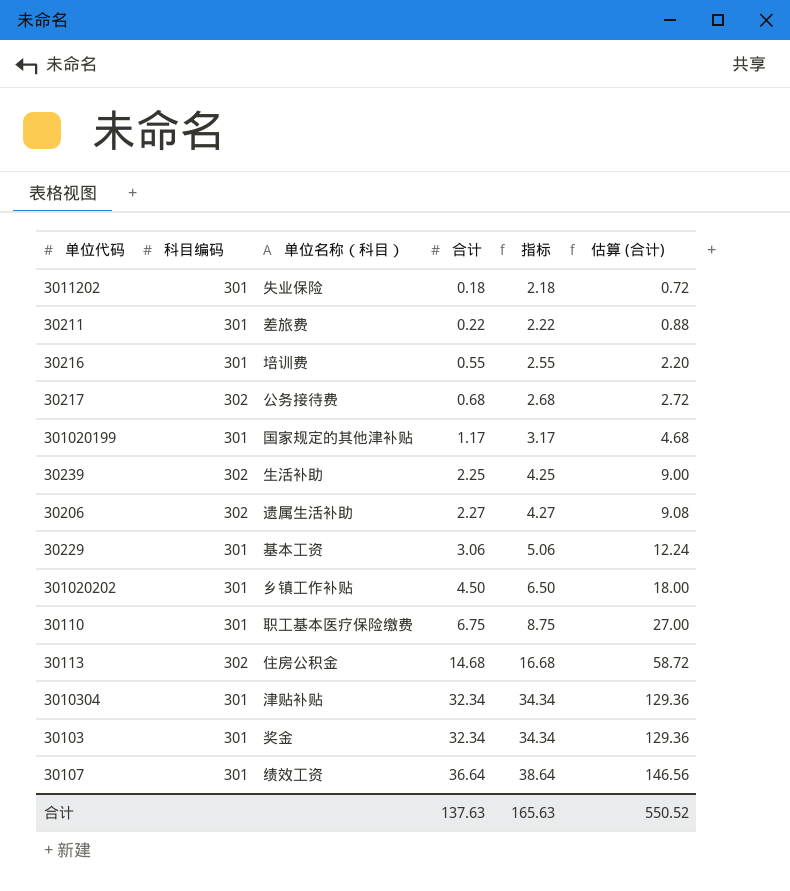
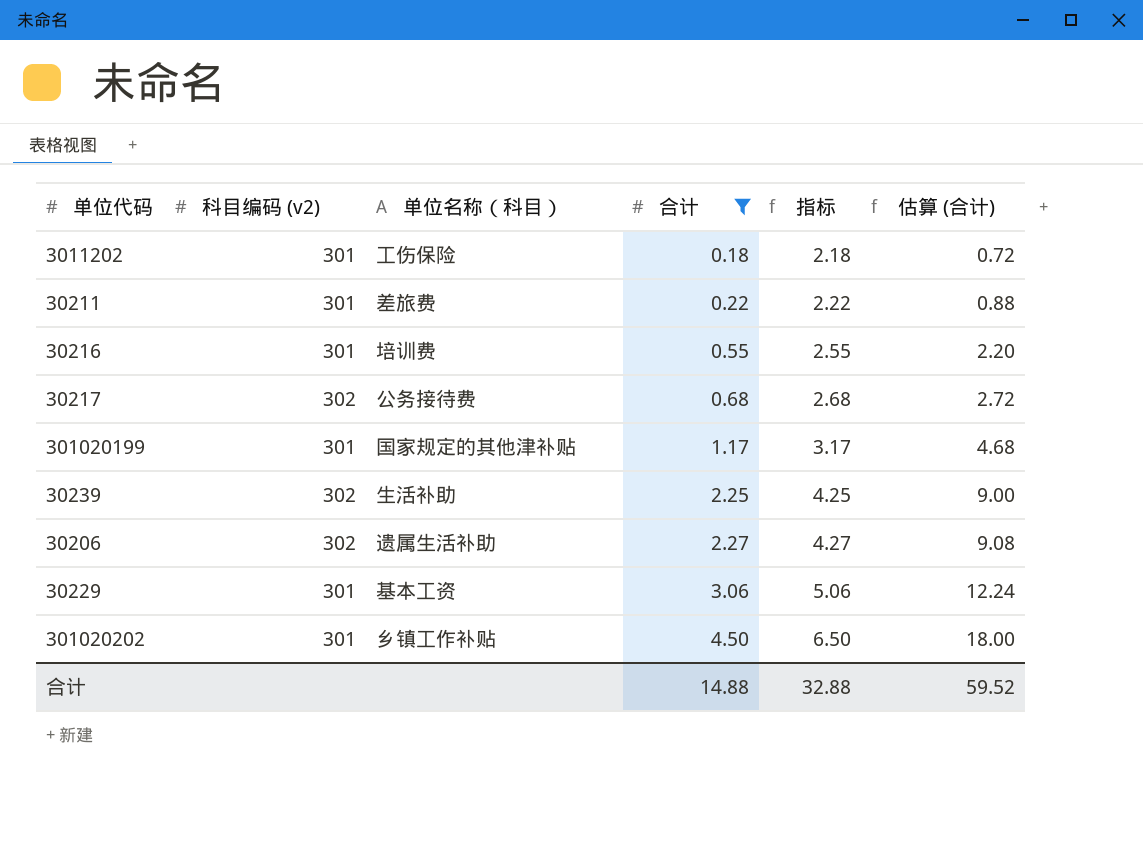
filter: none -> 合计 <= 4.50
column name: 科目编码 -> 科目编码 (v2)
3011202 | 单位名称（科目）: 失业保险 -> 工伤保险
合计 | 合计: 137.63 -> 14.88
合计 | 指标: 165.63 -> 32.88
合计 | 估算 (合计): 550.52 -> 59.52

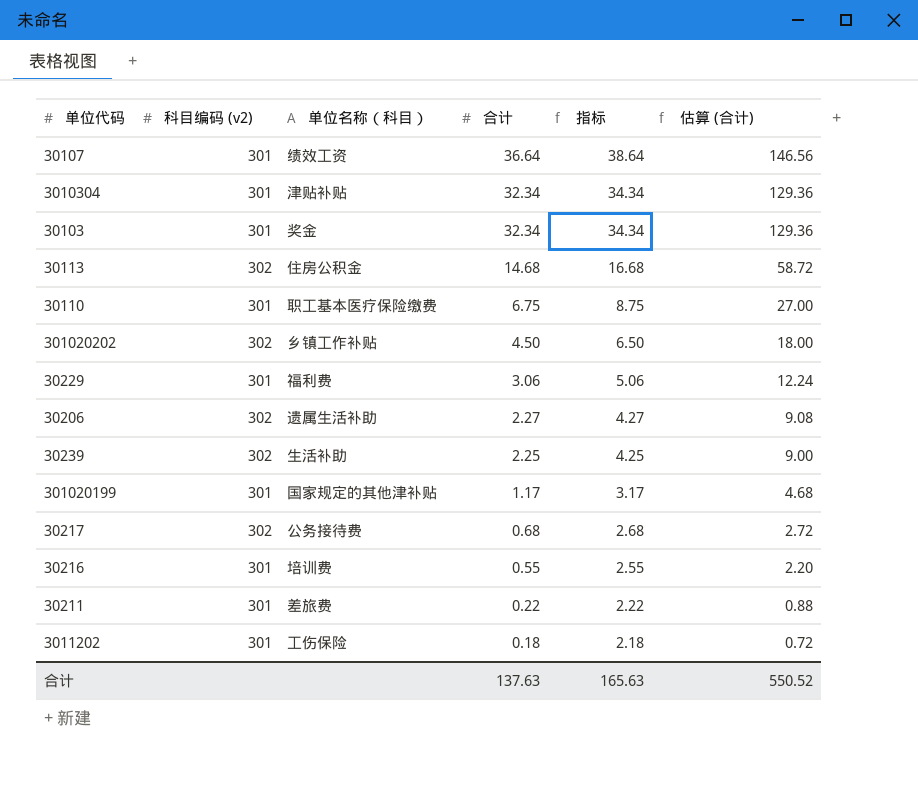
filter: 合计 <= 4.50 -> none
row order: 合计 ascending -> 合计 descending
301020202 | 科目编码 (v2): 301 -> 302
30229 | 单位名称（科目）: 基本工资 -> 福利费
合计 | 合计: 14.88 -> 137.63
合计 | 指标: 32.88 -> 165.63
合计 | 估算 (合计): 59.52 -> 550.52

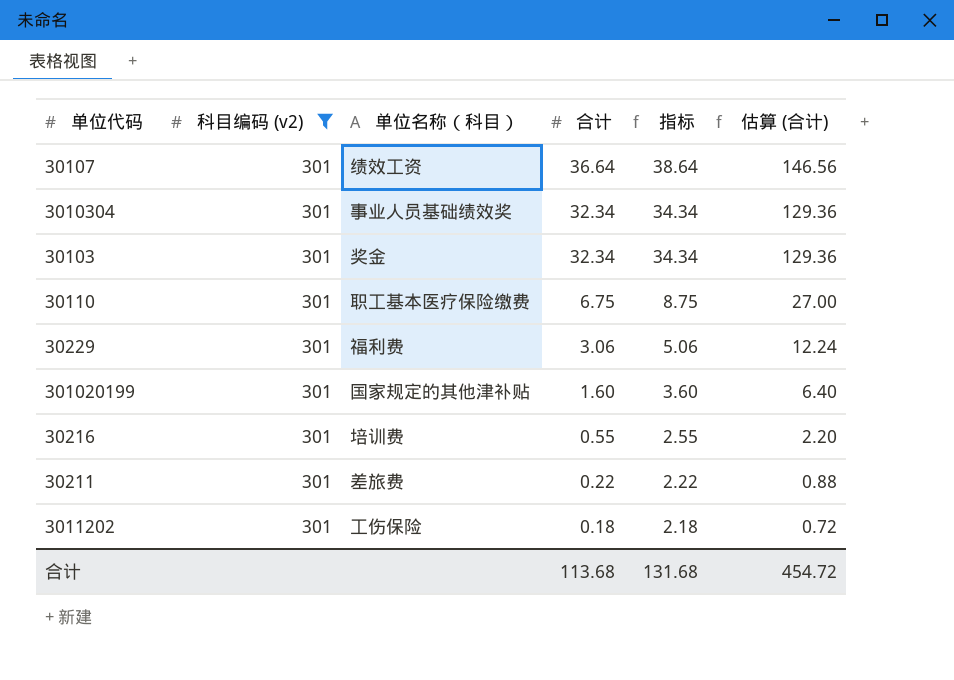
filter: none -> 科目编码 (v2) = 301
3010304 | 单位名称（科目）: 津贴补贴 -> 事业人员基础绩效奖
301020199 | 合计: 1.17 -> 1.60
301020199 | 指标: 3.17 -> 3.60
301020199 | 估算 (合计): 4.68 -> 6.40
合计 | 合计: 137.63 -> 113.68
合计 | 指标: 165.63 -> 131.68
合计 | 估算 (合计): 550.52 -> 454.72

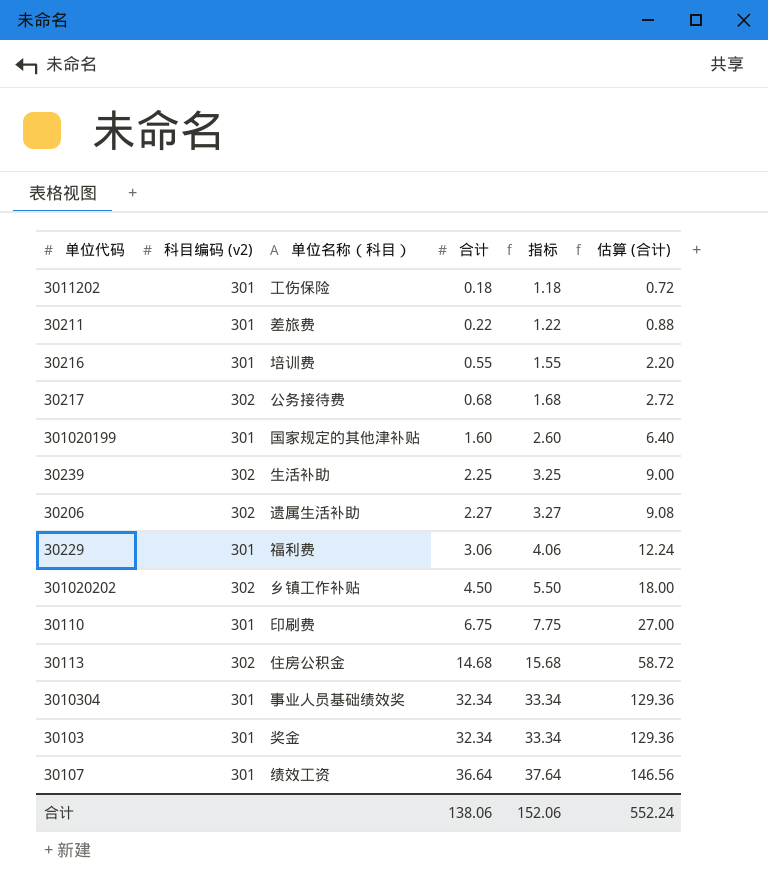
filter: 科目编码 (v2) = 301 -> none
row order: 合计 descending -> 合计 ascending
column 指标 | formula: [合计] + 2 -> [合计] + 1
30110 | 单位名称（科目）: 职工基本医疗保险缴费 -> 印刷费
合计 | 合计: 113.68 -> 138.06
合计 | 指标: 131.68 -> 152.06
合计 | 估算 (合计): 454.72 -> 552.24

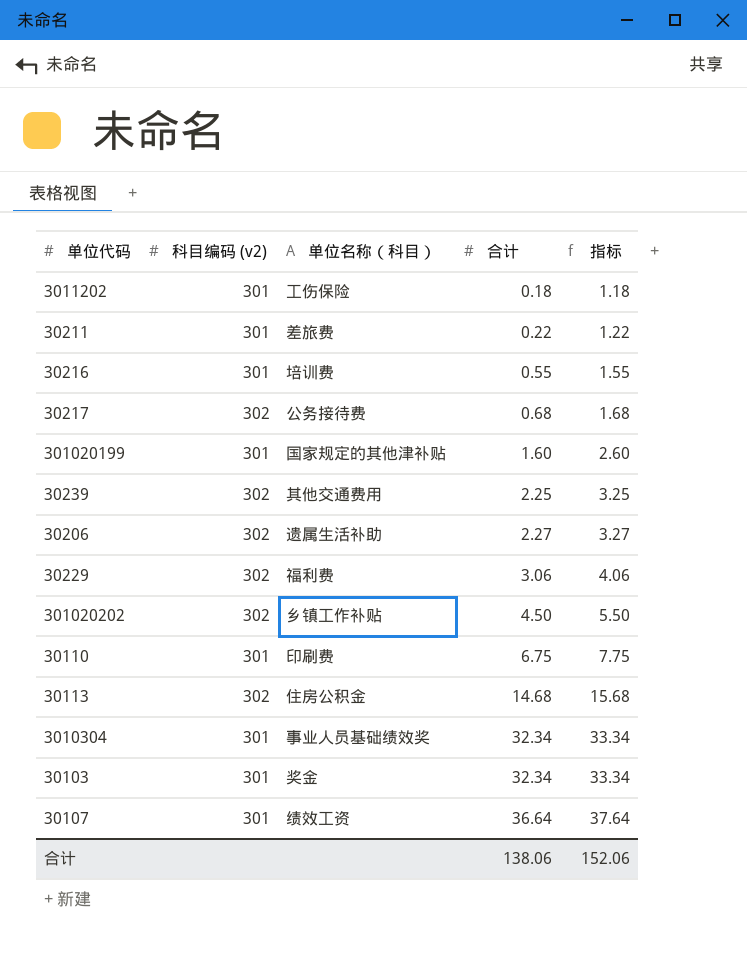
column 估算 (合计) | formula: [合计] * 4 -> none
30239 | 单位名称（科目）: 生活补助 -> 其他交通费用
30229 | 科目编码 (v2): 301 -> 302

